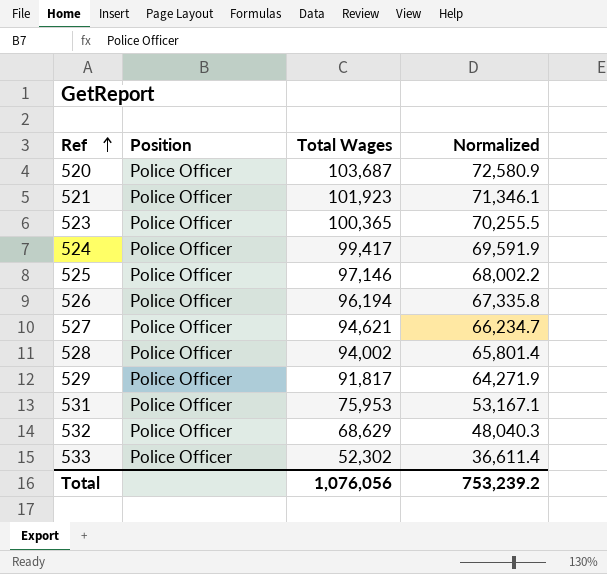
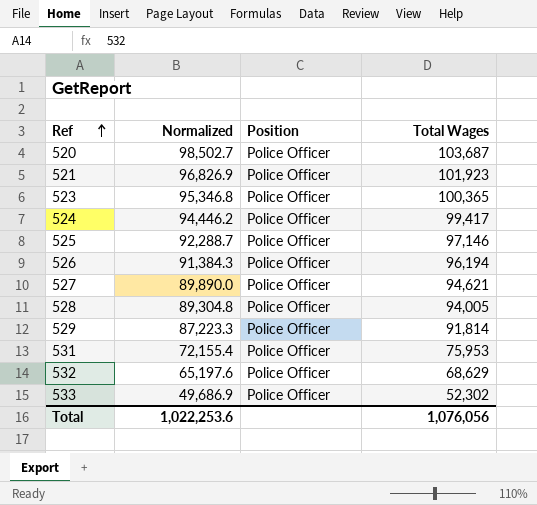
column Normalized | formula: [Total Wages] * 0.7 -> [Total Wages] * 0.95
column Normalized | position: 4 -> 2
528 | Total Wages: 94,002 -> 94,005
529 | Total Wages: 91,817 -> 91,814
Total | Normalized: 753,239.2 -> 1,022,253.6

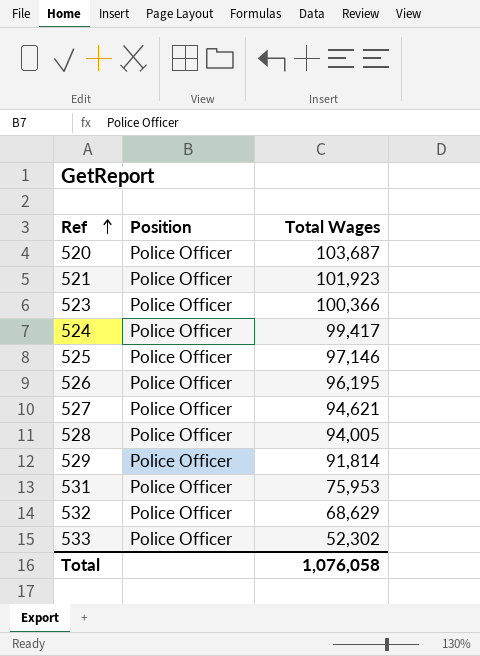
column Normalized | formula: [Total Wages] * 0.95 -> none
523 | Total Wages: 100,365 -> 100,366
526 | Total Wages: 96,194 -> 96,195
Total | Total Wages: 1,076,056 -> 1,076,058

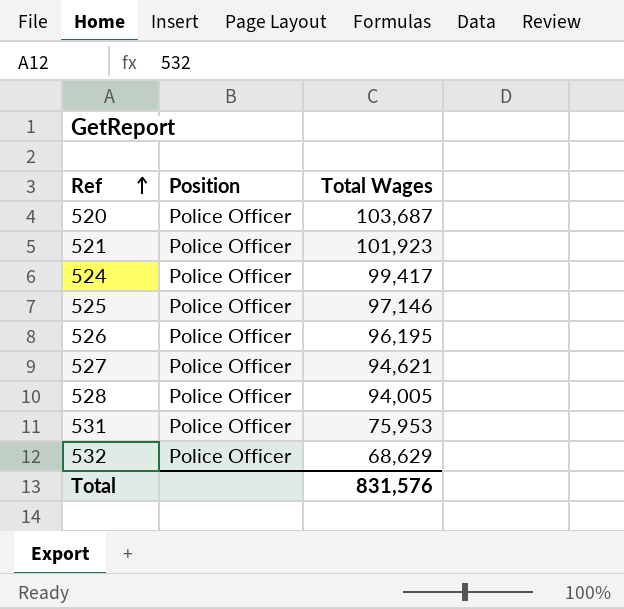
row 523: Police Officer | 100,366 -> none
row 529: Police Officer | 91,814 -> none
row 533: Police Officer | 52,302 -> none
Total | Total Wages: 1,076,058 -> 831,576

